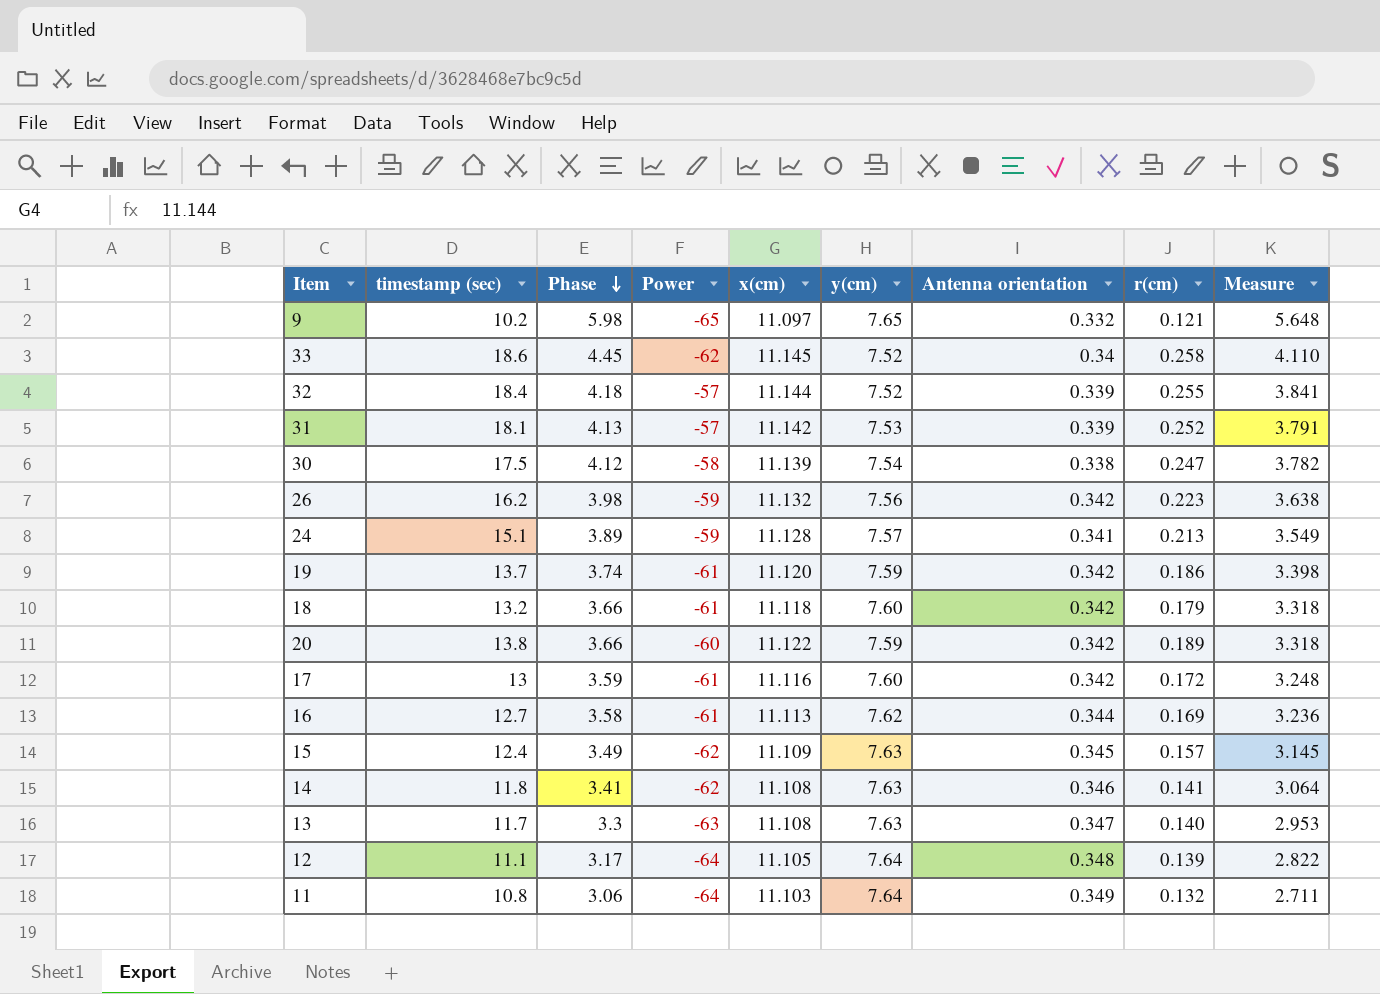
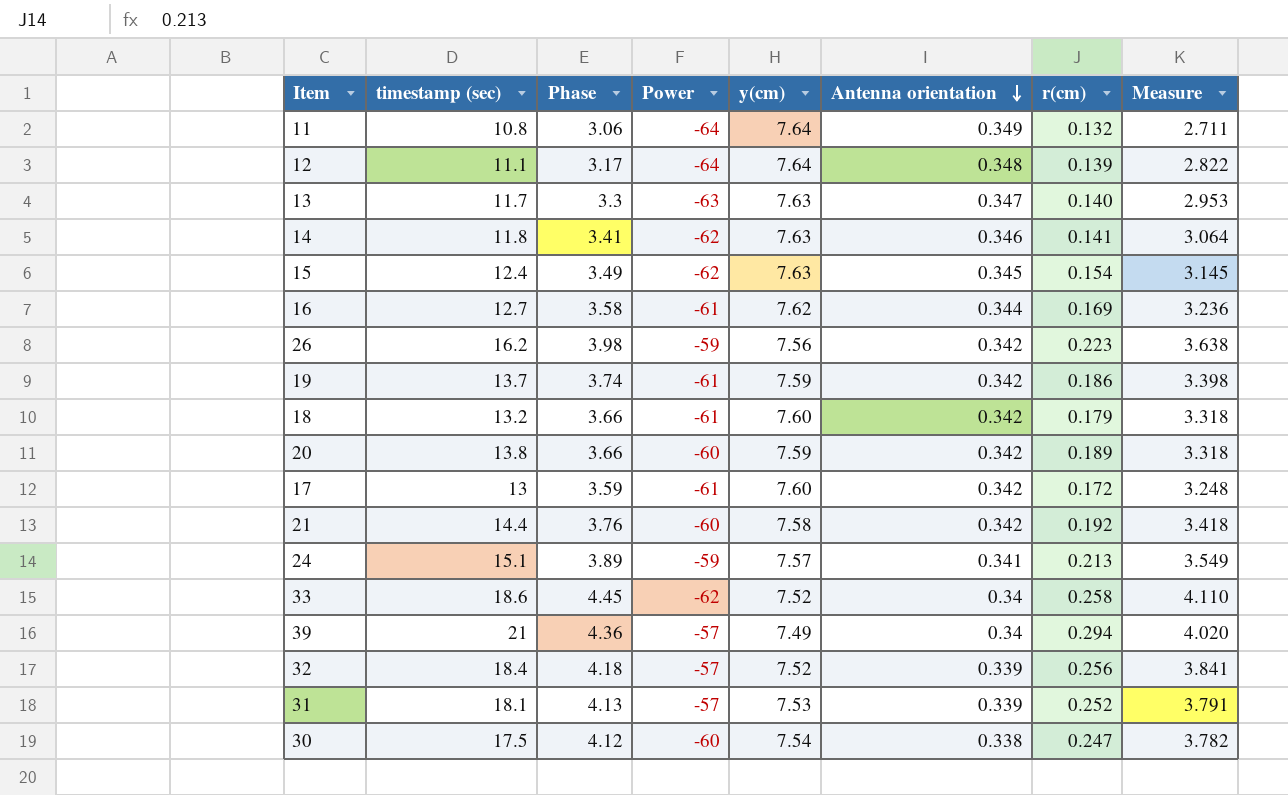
row order: Phase descending -> Antenna orientation descending
column x(cm) | position: 5 -> none
row 9: 10.2 | 5.98 | -65 | 11.097 | 7.65 | 0.332 | 0.121 | 5.648 -> none
15 | r(cm): 0.157 -> 0.154
row 21: none -> 14.4 | 3.76 | -60 | 7.58 | 0.342 | 0.192 | 3.418
row 39: none -> 21 | 4.36 | -57 | 7.49 | 0.34 | 0.294 | 4.020
32 | r(cm): 0.255 -> 0.256
30 | Power: -58 -> -60

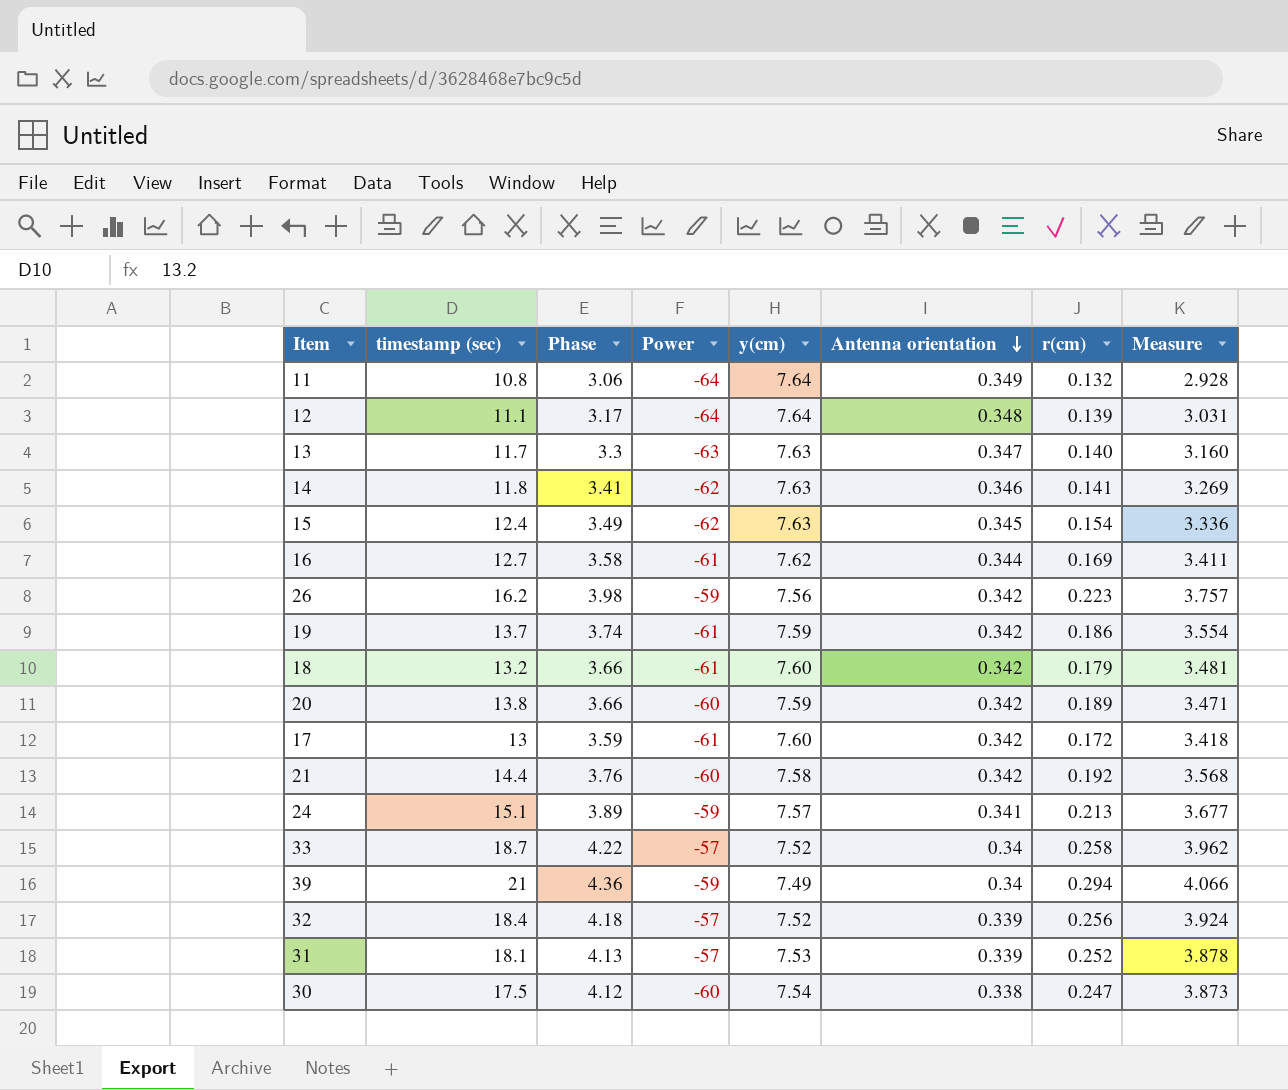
column Measure | formula: [Phase] - [Antenna orientation] -> [Phase] - [r(cm)]
33 | timestamp (sec): 18.6 -> 18.7
33 | Phase: 4.45 -> 4.22
33 | Power: -62 -> -57
39 | Power: -57 -> -59

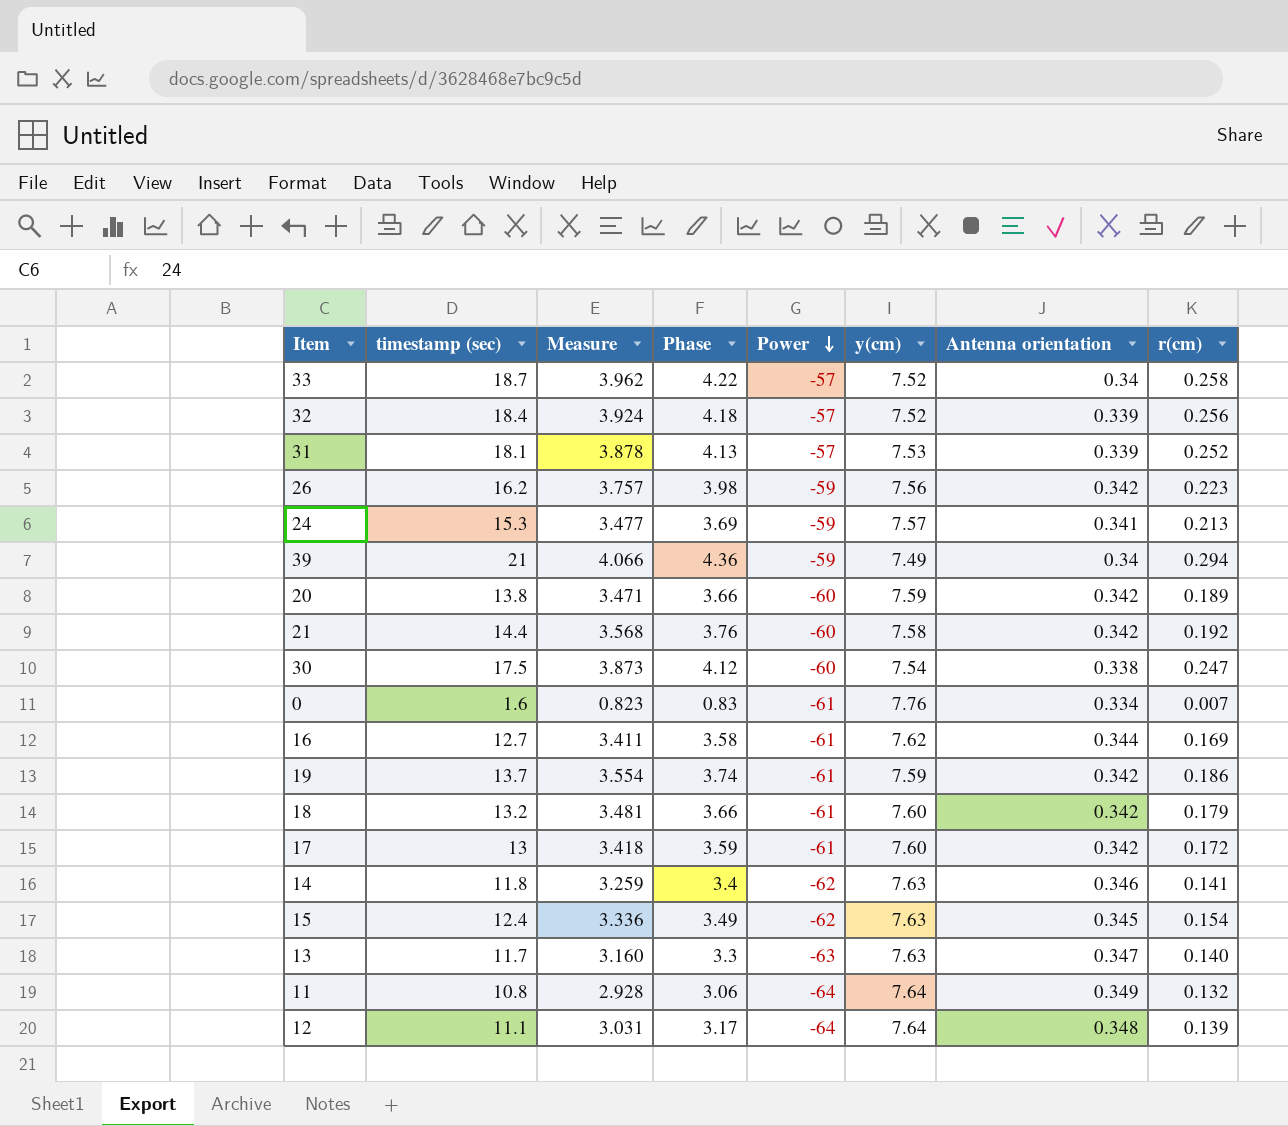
row order: Antenna orientation descending -> Power descending
column Measure | position: 8 -> 3
24 | timestamp (sec): 15.1 -> 15.3
24 | Measure: 3.677 -> 3.477
24 | Phase: 3.89 -> 3.69
row 0: none -> 1.6 | 0.823 | 0.83 | -61 | 7.76 | 0.334 | 0.007
14 | Measure: 3.269 -> 3.259
14 | Phase: 3.41 -> 3.4

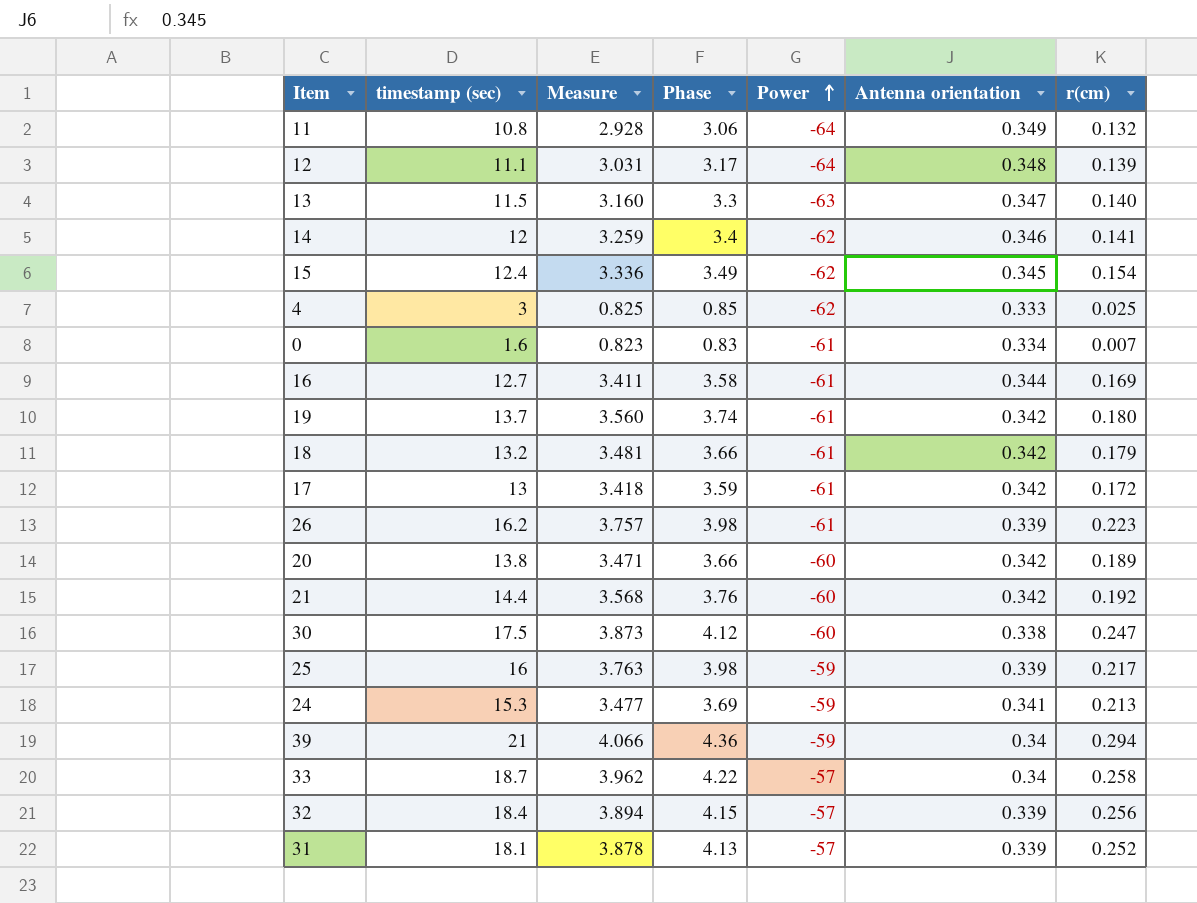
row order: Power descending -> Power ascending
column y(cm) | position: 6 -> none
13 | timestamp (sec): 11.7 -> 11.5
14 | timestamp (sec): 11.8 -> 12
row 4: none -> 3 | 0.825 | 0.85 | -62 | 0.333 | 0.025
19 | Measure: 3.554 -> 3.560
19 | r(cm): 0.186 -> 0.180
26 | Power: -59 -> -61
26 | Antenna orientation: 0.342 -> 0.339
row 25: none -> 16 | 3.763 | 3.98 | -59 | 0.339 | 0.217
32 | Measure: 3.924 -> 3.894
32 | Phase: 4.18 -> 4.15

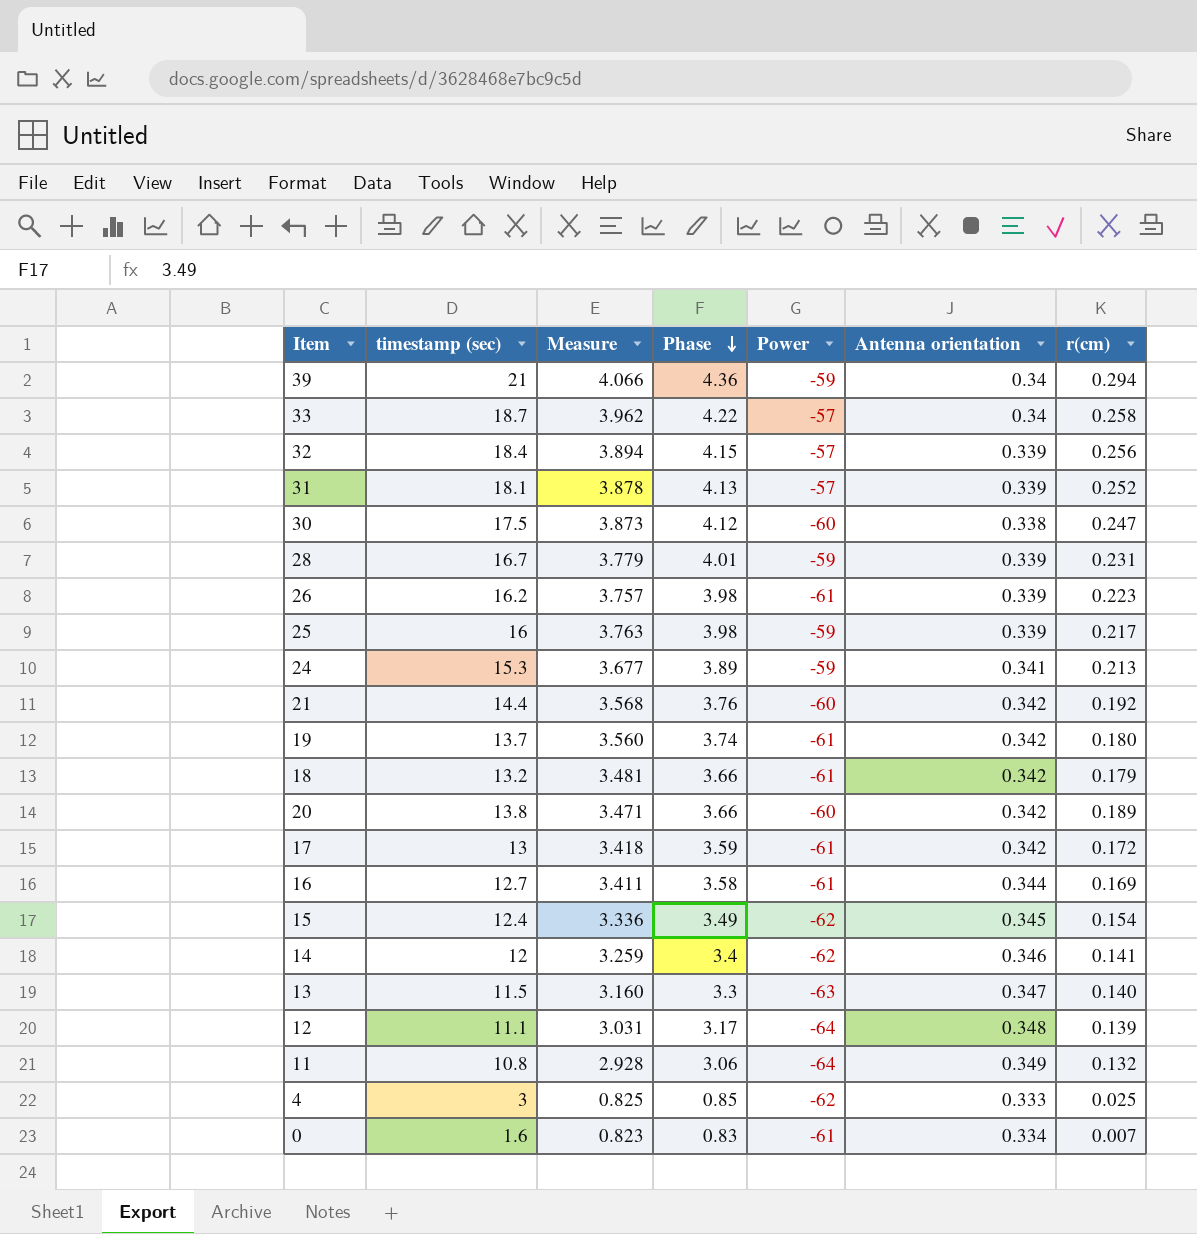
row order: Power ascending -> Phase descending
row 28: none -> 16.7 | 3.779 | 4.01 | -59 | 0.339 | 0.231
24 | Measure: 3.477 -> 3.677
24 | Phase: 3.69 -> 3.89

